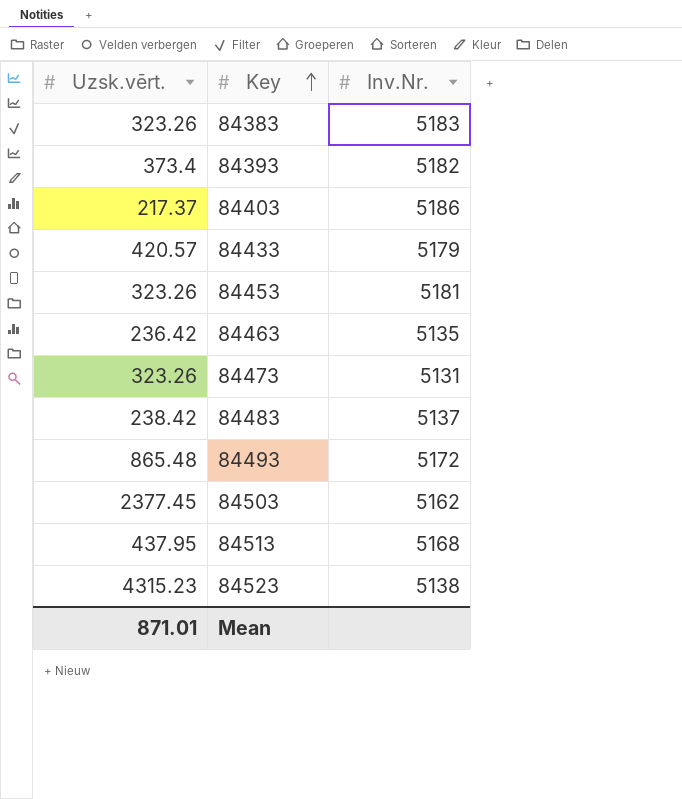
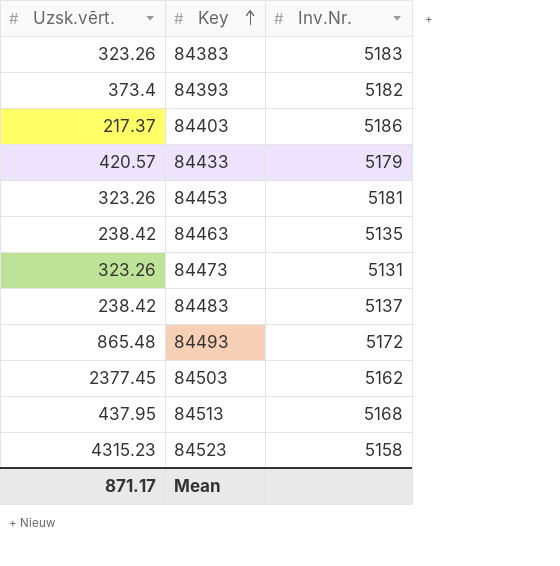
84463 | Uzsk.vērt.: 236.42 -> 238.42
84523 | Inv.Nr.: 5138 -> 5158
Mean | Uzsk.vērt.: 871.01 -> 871.17

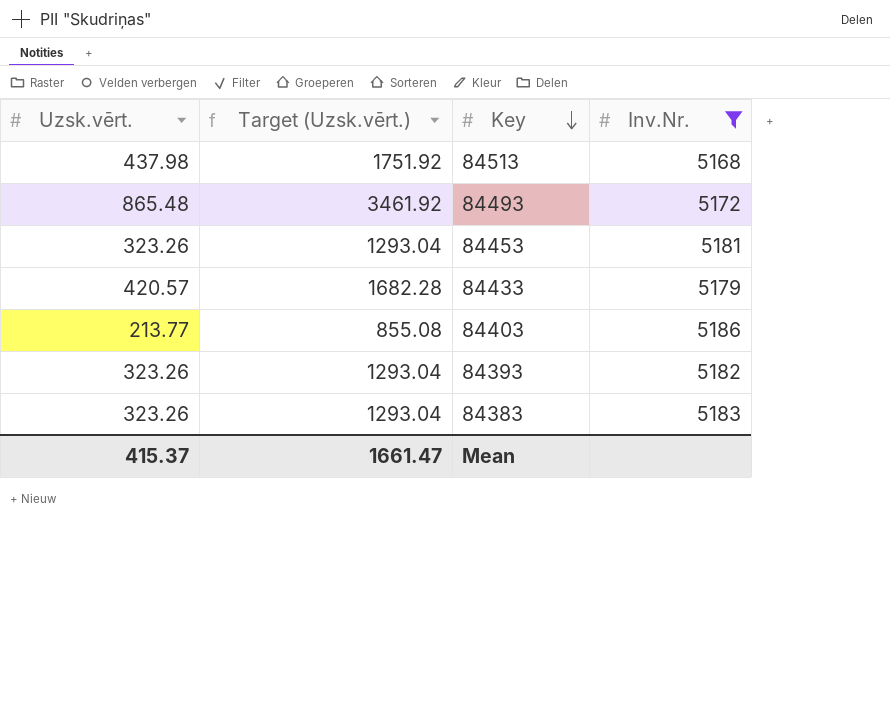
filter: none -> Inv.Nr. >= 5168
row order: Key ascending -> Key descending
column Target (Uzsk.vērt.) | formula: none -> [Uzsk.vērt.] * 4
84513 | Uzsk.vērt.: 437.95 -> 437.98
84403 | Uzsk.vērt.: 217.37 -> 213.77
84393 | Uzsk.vērt.: 373.4 -> 323.26
Mean | Uzsk.vērt.: 871.17 -> 415.37

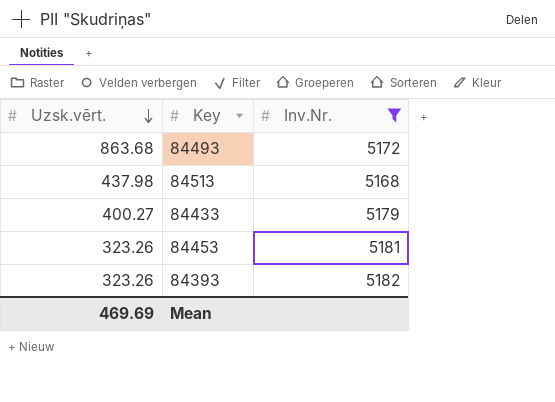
row order: Key descending -> Uzsk.vērt. descending
column Target (Uzsk.vērt.) | formula: [Uzsk.vērt.] * 4 -> none
row 84403: 213.77 | 855.08 | 5186 -> none
row 84383: 323.26 | 1293.04 | 5183 -> none
84493 | Uzsk.vērt.: 865.48 -> 863.68
84433 | Uzsk.vērt.: 420.57 -> 400.27
Mean | Uzsk.vērt.: 415.37 -> 469.69

